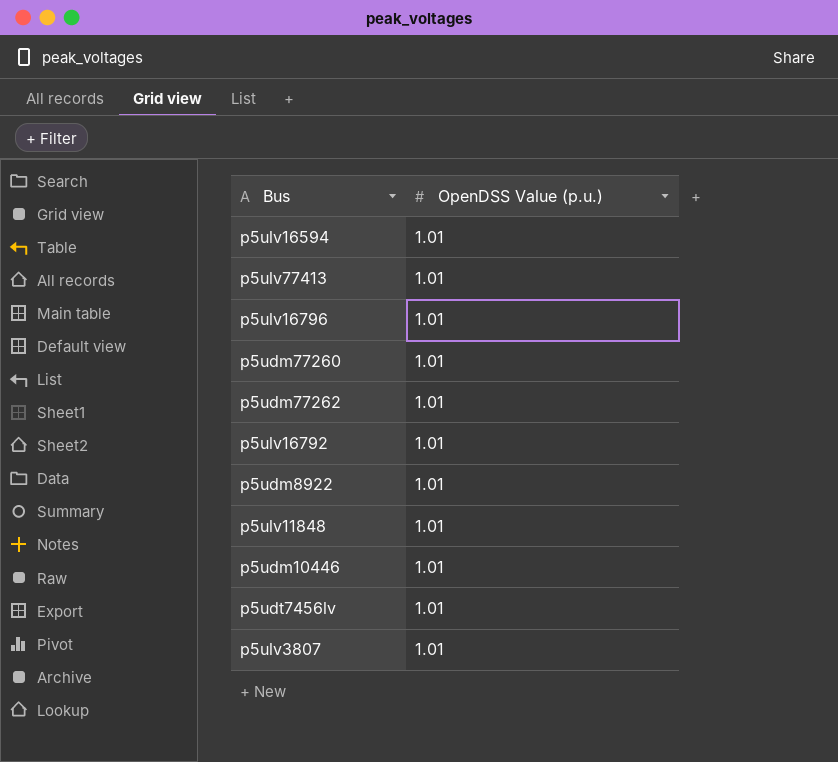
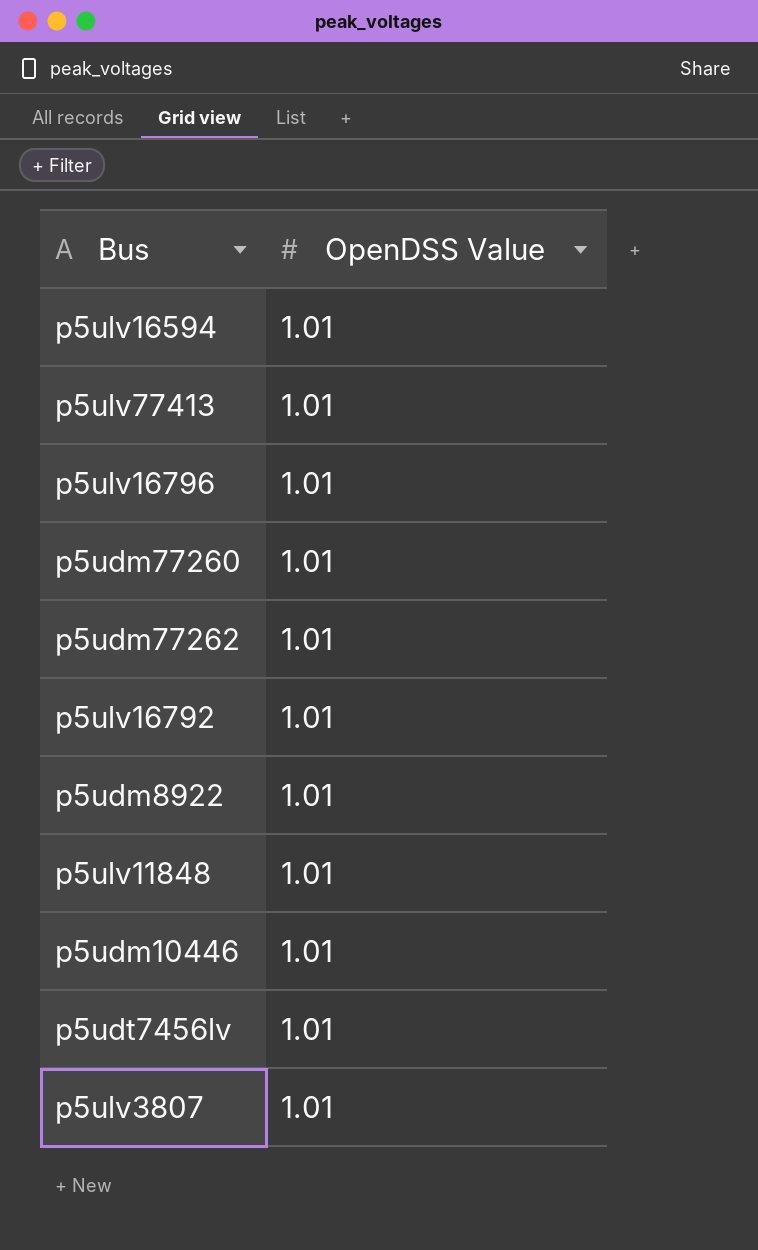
column name: OpenDSS Value (p.u.) -> OpenDSS Value

